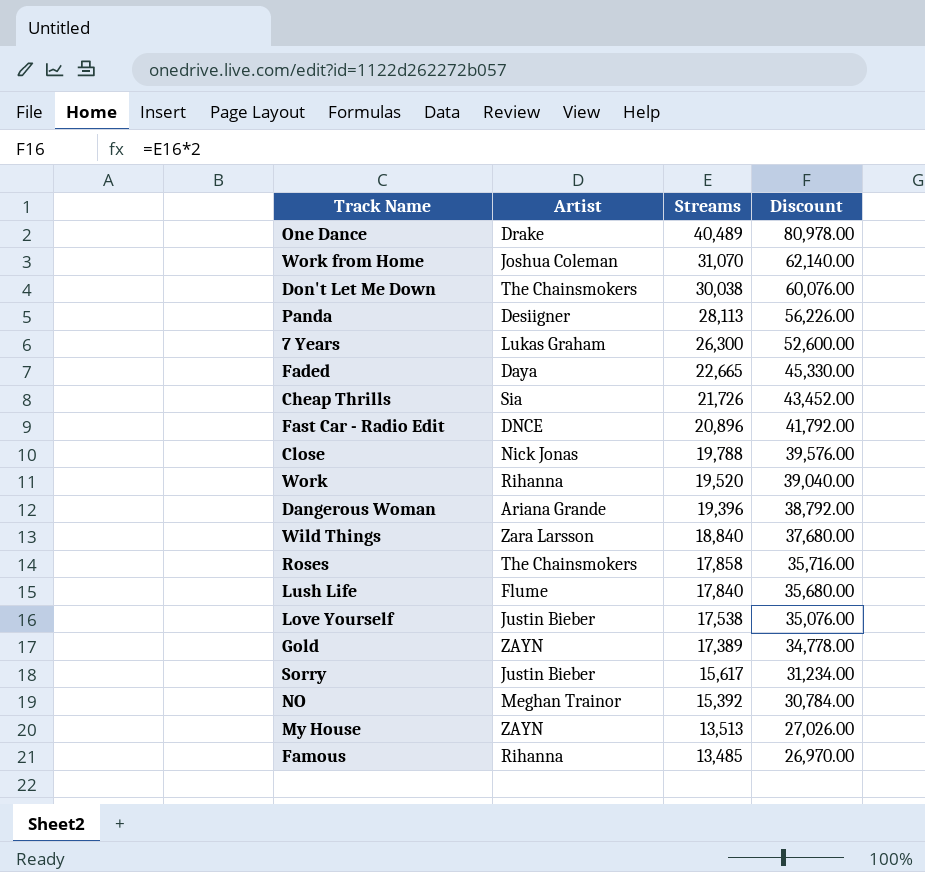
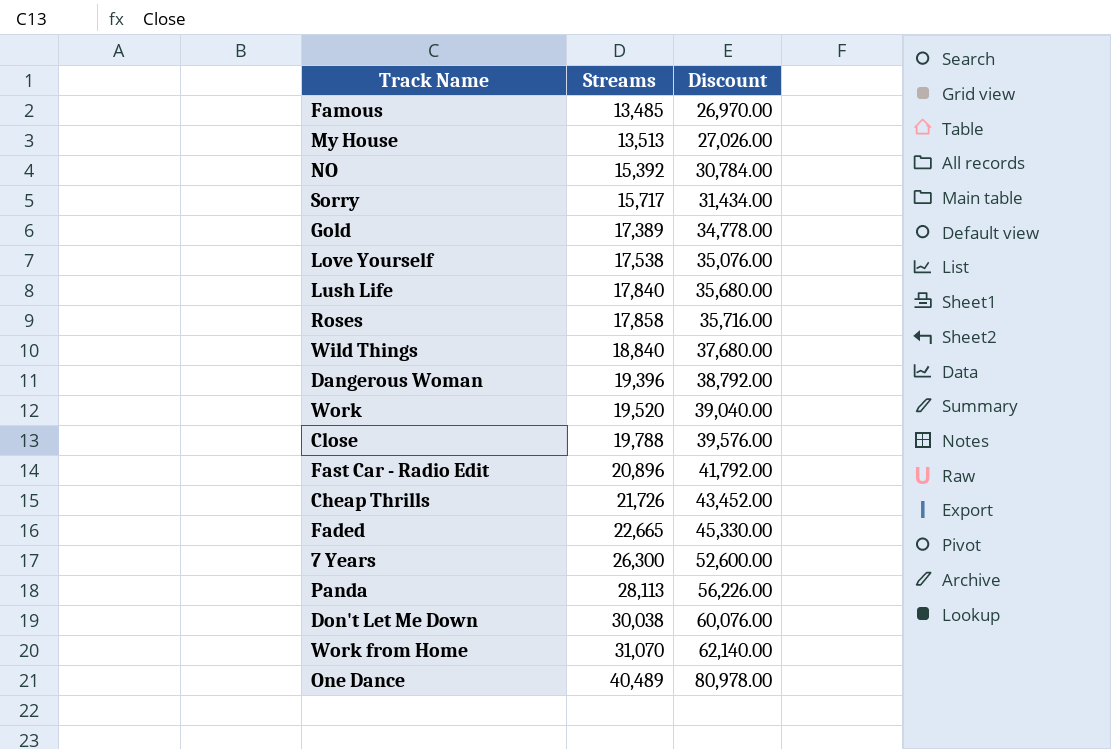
row order: Streams descending -> Streams ascending
column Artist | position: 2 -> none
Sorry | Streams: 15,617 -> 15,717
Sorry | Discount: 31,234.00 -> 31,434.00

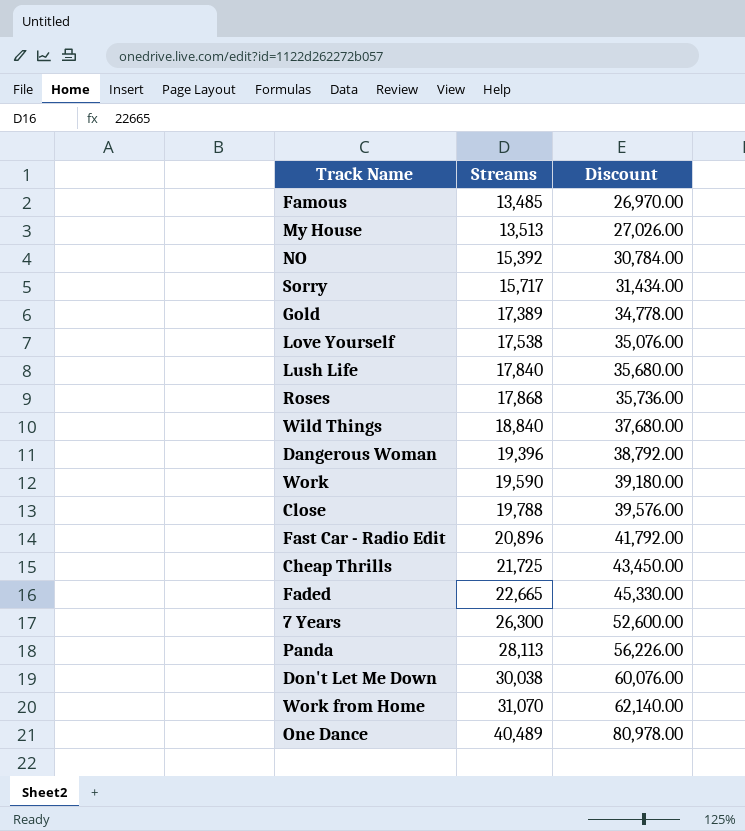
Roses | Streams: 17,858 -> 17,868
Roses | Discount: 35,716.00 -> 35,736.00
Work | Streams: 19,520 -> 19,590
Work | Discount: 39,040.00 -> 39,180.00
Cheap Thrills | Streams: 21,726 -> 21,725
Cheap Thrills | Discount: 43,452.00 -> 43,450.00

